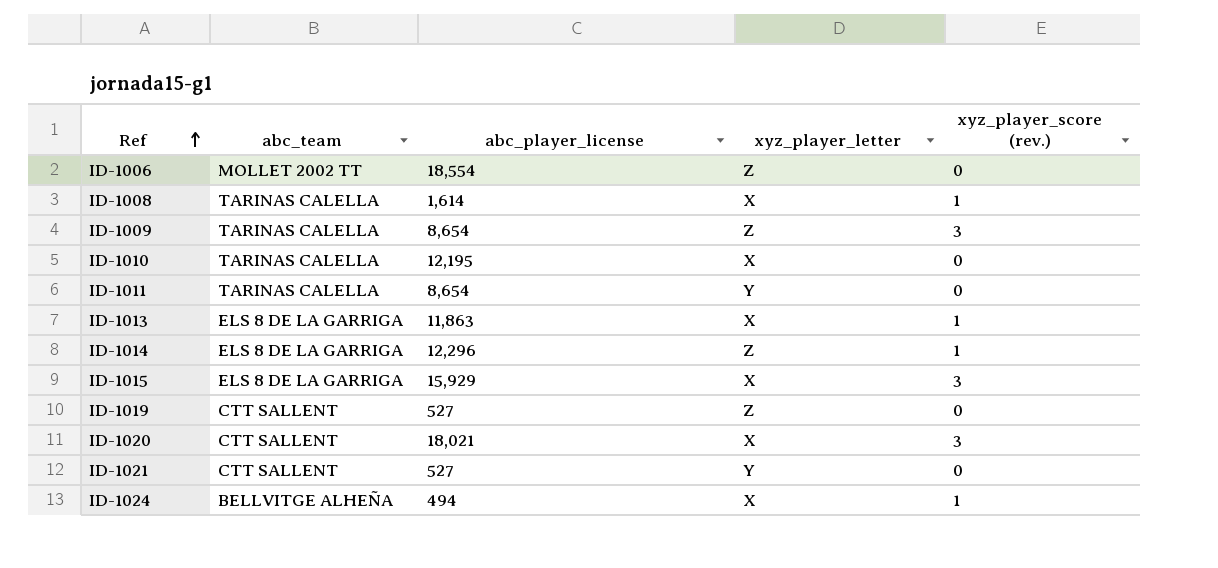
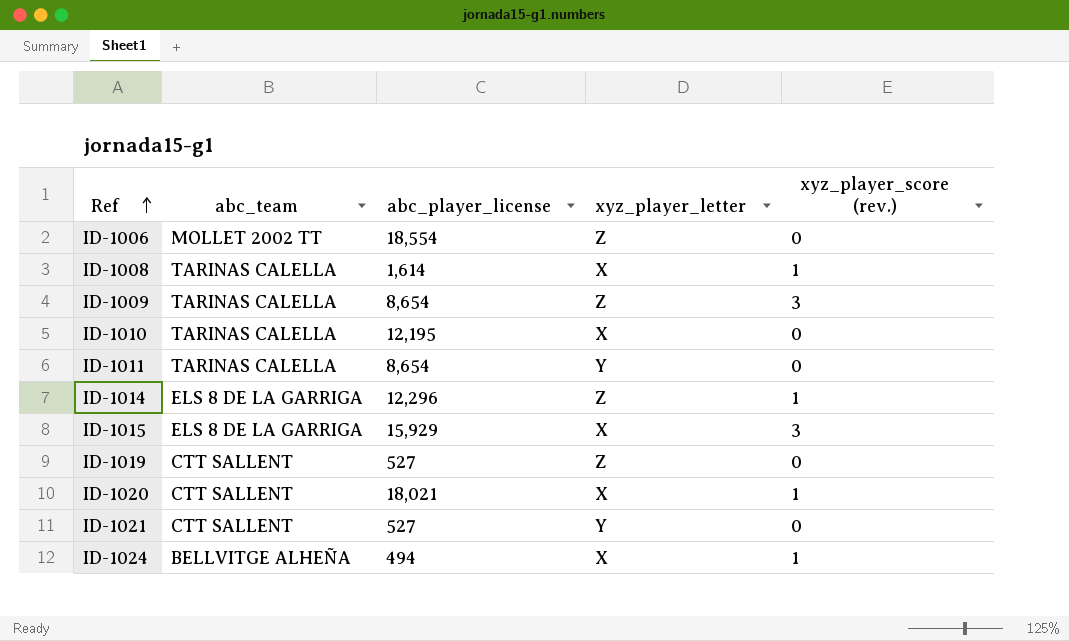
row ID-1013: ELS 8 DE LA GARRIGA | 11,863 | X | 1 -> none
ID-1020 | xyz_player_score (rev.): 3 -> 1

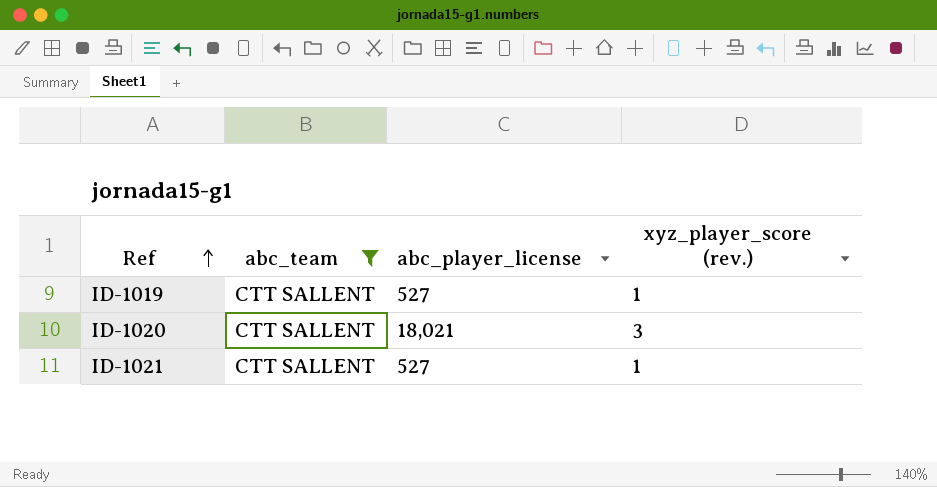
filter: none -> abc_team = CTT SALLENT
column xyz_player_letter | position: 4 -> none
ID-1019 | xyz_player_score (rev.): 0 -> 1
ID-1020 | xyz_player_score (rev.): 1 -> 3
ID-1021 | xyz_player_score (rev.): 0 -> 1

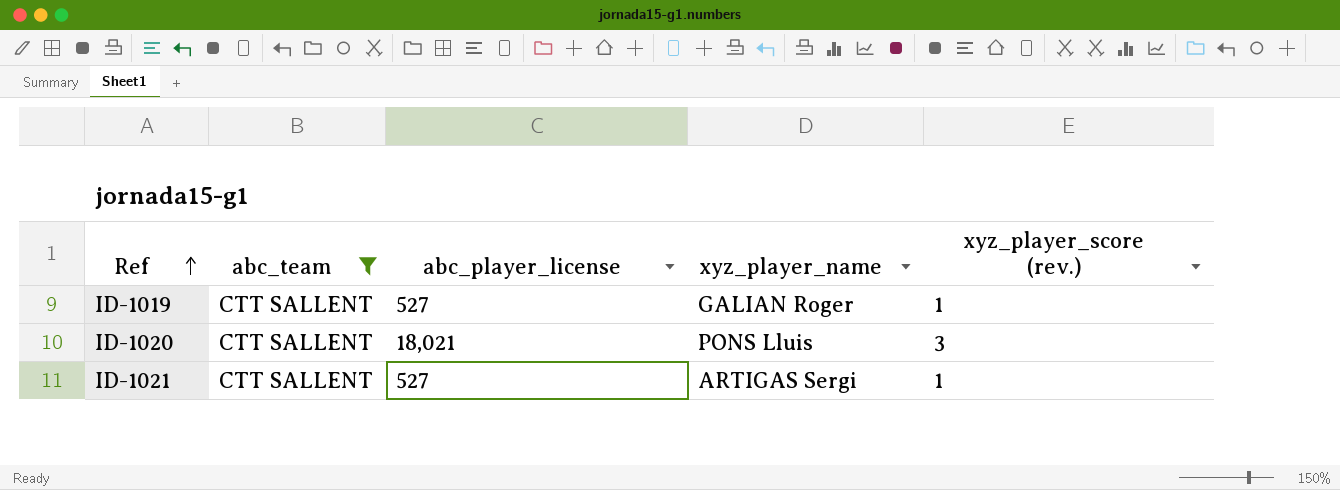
column xyz_player_name | position: none -> 4

